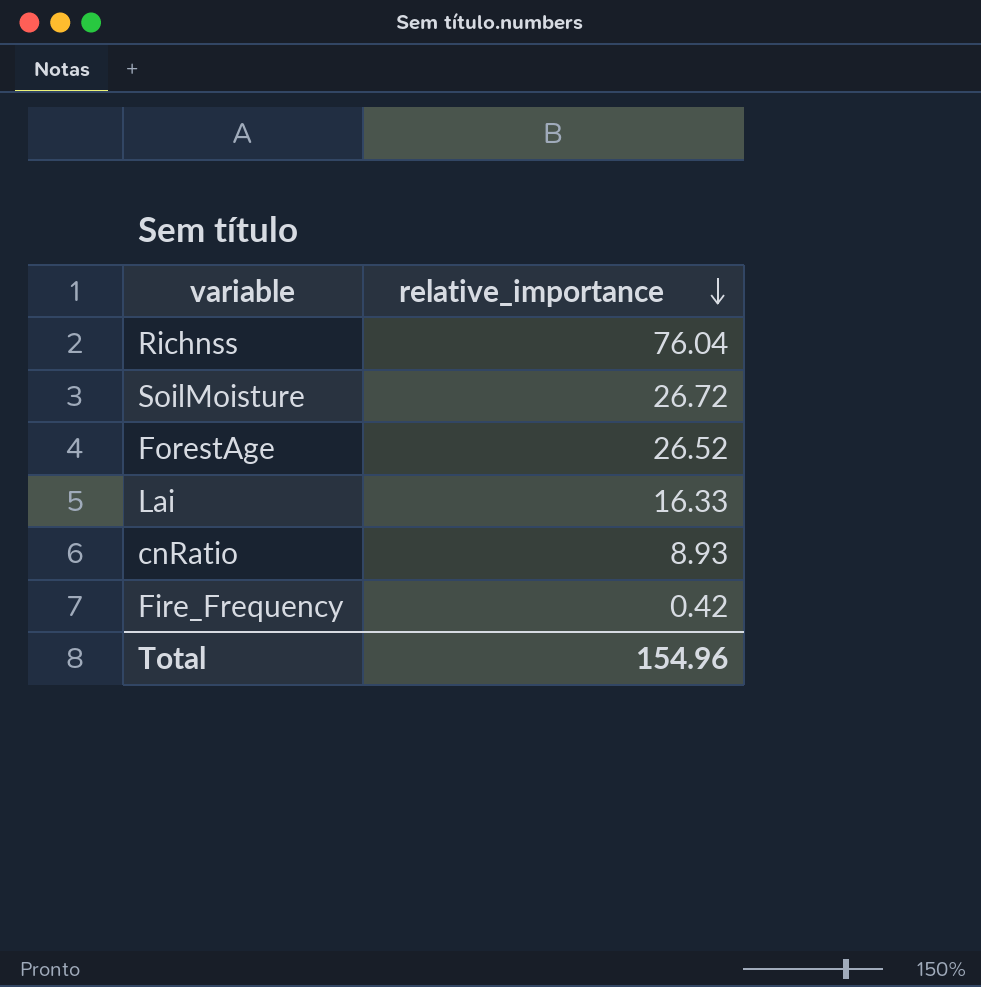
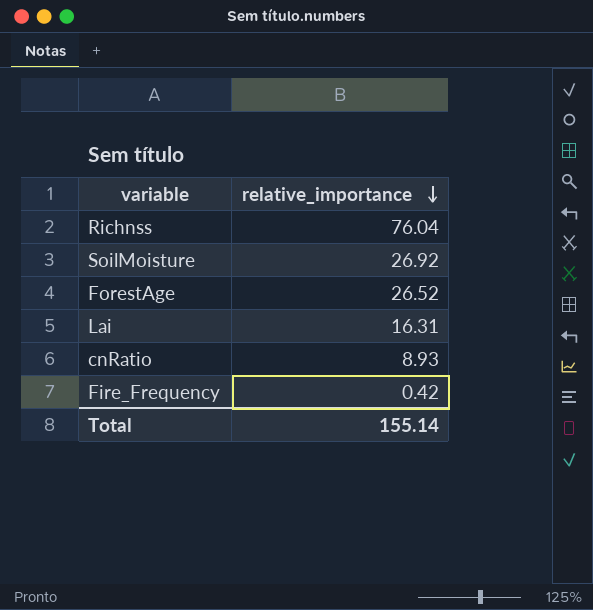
SoilMoisture | relative_importance: 26.72 -> 26.92
Lai | relative_importance: 16.33 -> 16.31
Total | relative_importance: 154.96 -> 155.14

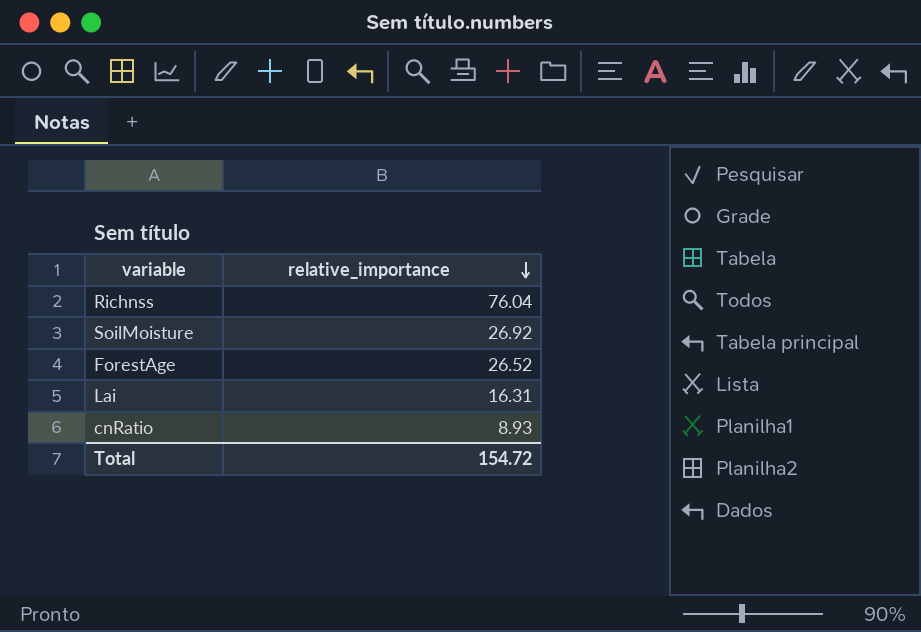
row Fire_Frequency: 0.42 -> none
Total | relative_importance: 155.14 -> 154.72

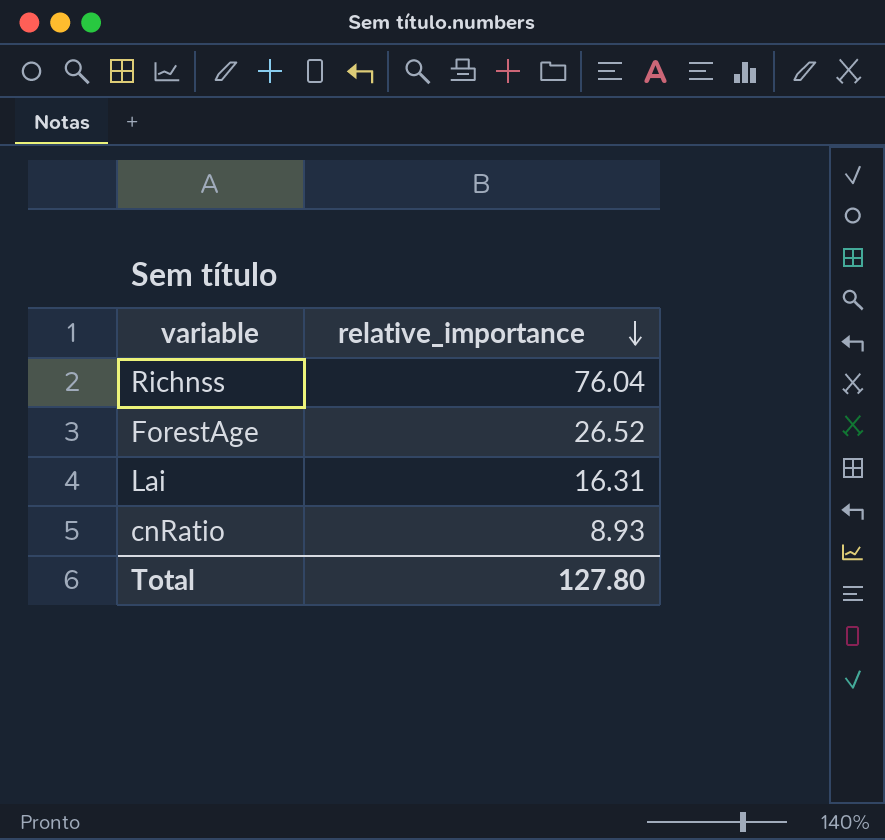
row SoilMoisture: 26.92 -> none
Total | relative_importance: 154.72 -> 127.80

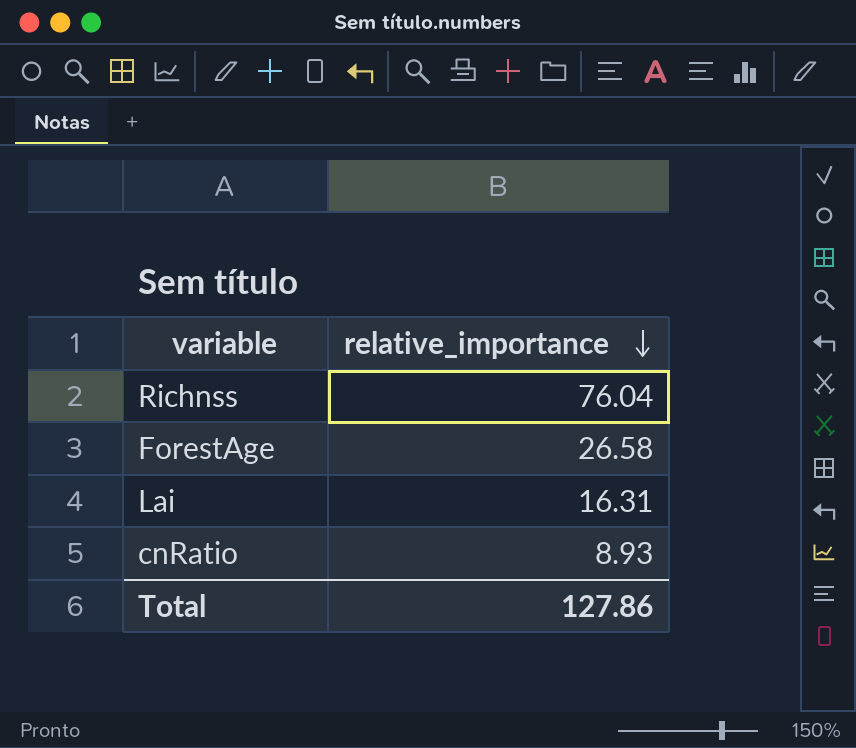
ForestAge | relative_importance: 26.52 -> 26.58
Total | relative_importance: 127.80 -> 127.86

